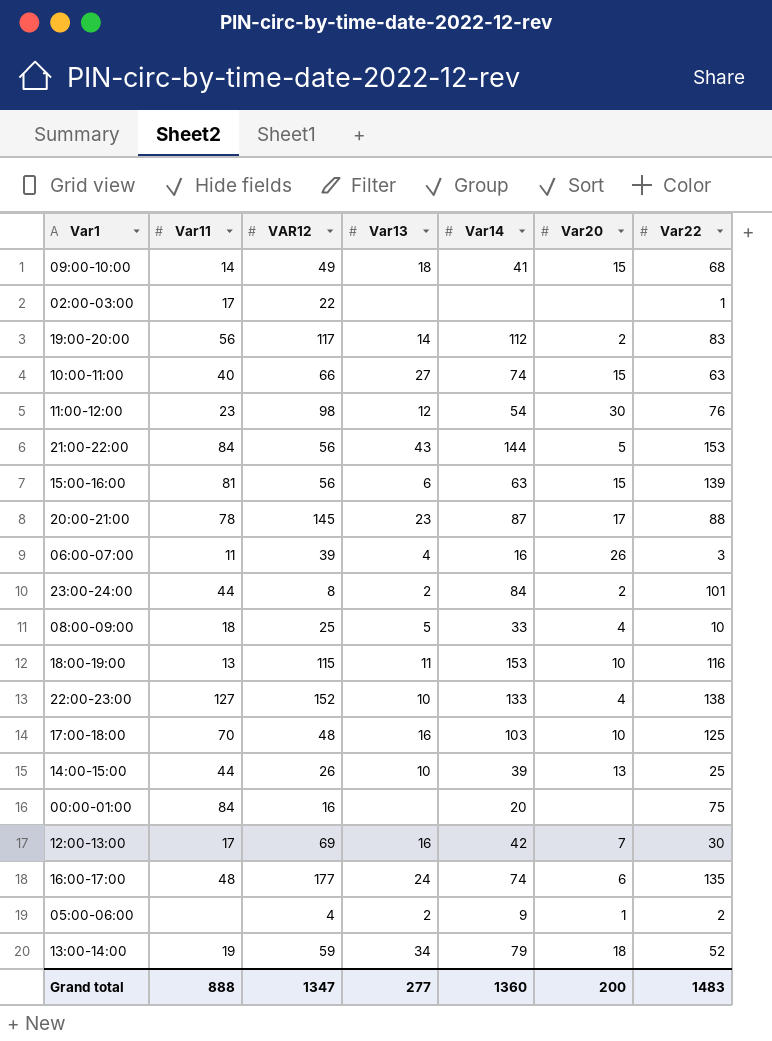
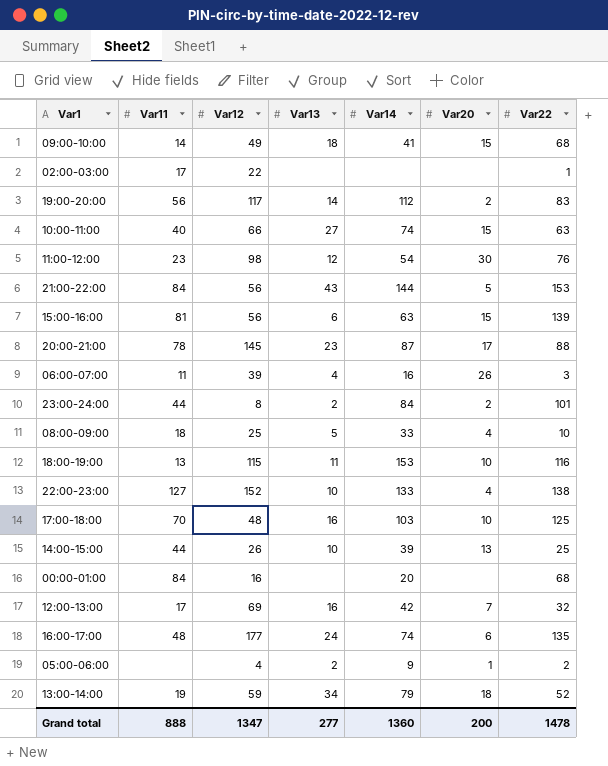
column name: VAR12 -> Var12
00:00-01:00 | Var22: 75 -> 68
12:00-13:00 | Var22: 30 -> 32
Grand total | Var22: 1483 -> 1478

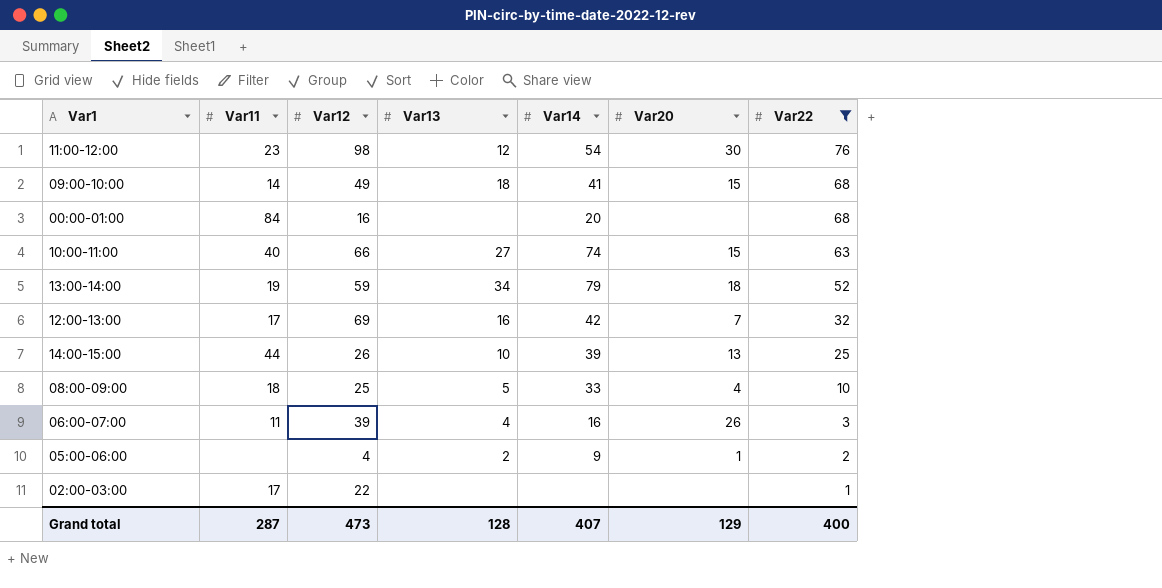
filter: none -> Var22 <= 76
row order: none -> Var22 descending
Grand total | Var11: 888 -> 287
Grand total | Var12: 1347 -> 473
Grand total | Var13: 277 -> 128
Grand total | Var14: 1360 -> 407
Grand total | Var20: 200 -> 129
Grand total | Var22: 1478 -> 400

